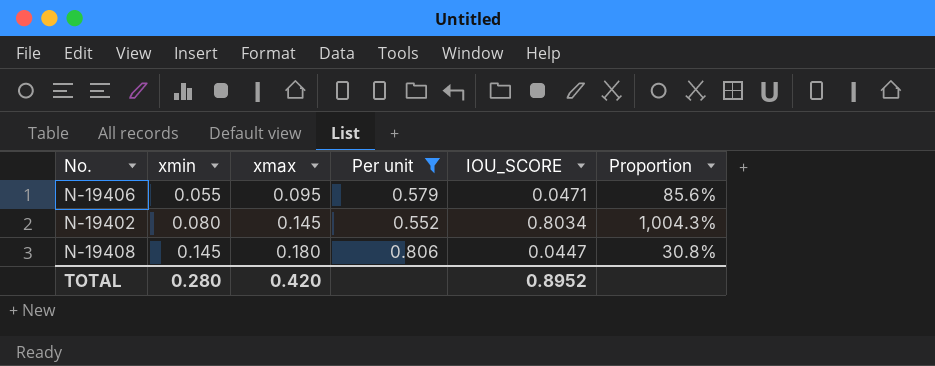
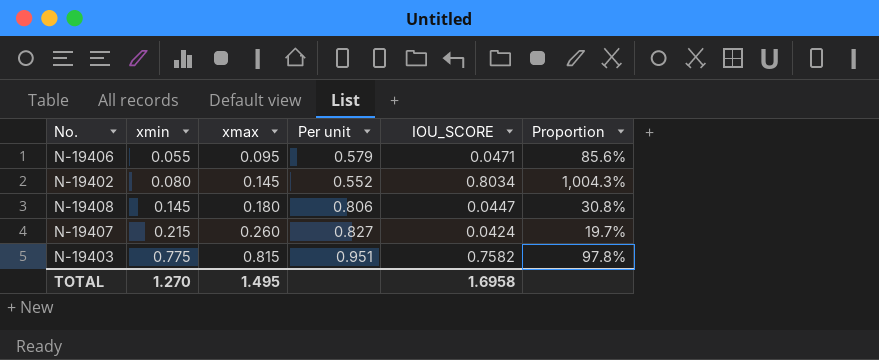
filter: Per unit <= 0.806 -> none
TOTAL | xmin: 0.280 -> 1.270
TOTAL | xmax: 0.420 -> 1.495
TOTAL | IOU_SCORE: 0.8952 -> 1.6958

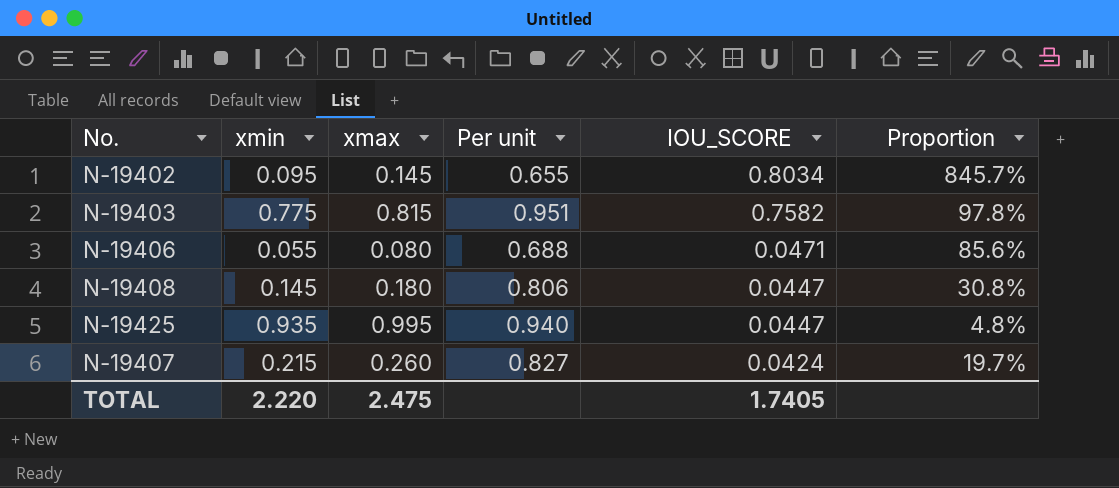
row order: xmin ascending -> IOU_SCORE descending
N-19402 | xmin: 0.080 -> 0.095
N-19402 | Per unit: 0.552 -> 0.655
N-19402 | Proportion: 1,004.3% -> 845.7%
N-19406 | xmax: 0.095 -> 0.080
N-19406 | Per unit: 0.579 -> 0.688
row N-19425: none -> 0.935 | 0.995 | 0.940 | 0.0447 | 4.8%
TOTAL | xmin: 1.270 -> 2.220
TOTAL | xmax: 1.495 -> 2.475
TOTAL | IOU_SCORE: 1.6958 -> 1.7405

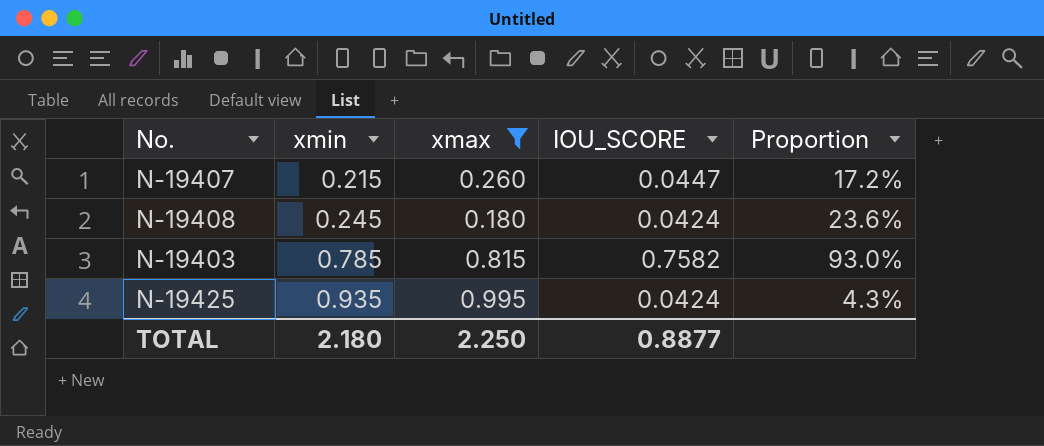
filter: none -> xmax >= 0.180
row order: IOU_SCORE descending -> xmin ascending
column Per unit | formula: [xmin] / [xmax] -> none
column Proportion | formula: [IOU_SCORE] / [xmin] -> [IOU_SCORE] / [xmax]
N-19407 | IOU_SCORE: 0.0424 -> 0.0447
N-19408 | xmin: 0.145 -> 0.245
N-19408 | IOU_SCORE: 0.0447 -> 0.0424
N-19403 | xmin: 0.775 -> 0.785
N-19425 | IOU_SCORE: 0.0447 -> 0.0424
TOTAL | xmin: 2.220 -> 2.180
TOTAL | xmax: 2.475 -> 2.250
TOTAL | IOU_SCORE: 1.7405 -> 0.8877

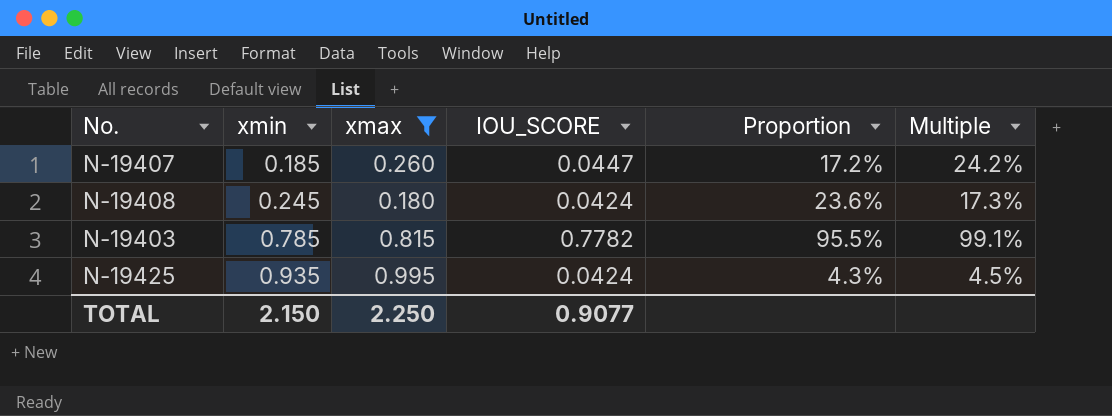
column Multiple | formula: none -> [IOU_SCORE] / [xmin]
N-19407 | xmin: 0.215 -> 0.185
N-19403 | IOU_SCORE: 0.7582 -> 0.7782
N-19403 | Proportion: 93.0% -> 95.5%
TOTAL | xmin: 2.180 -> 2.150
TOTAL | IOU_SCORE: 0.8877 -> 0.9077

